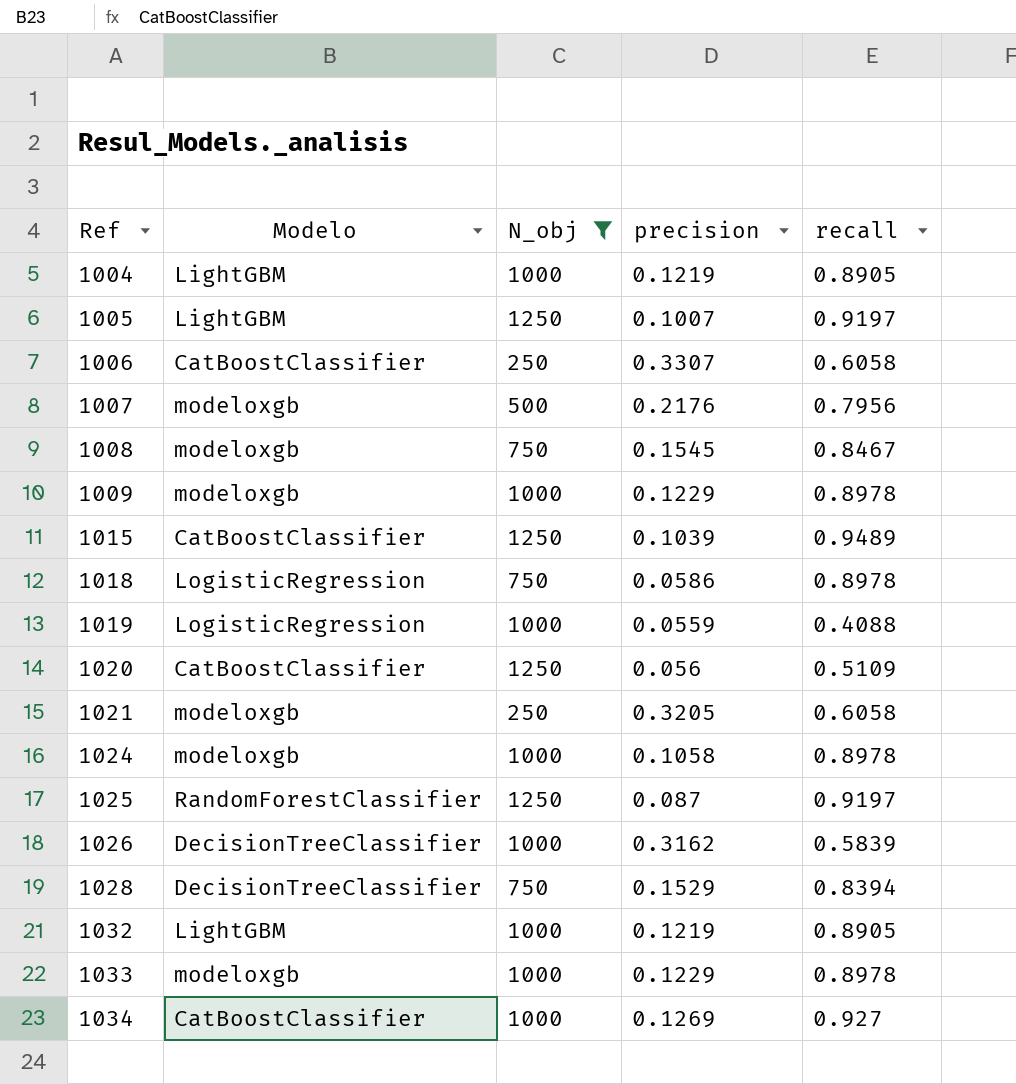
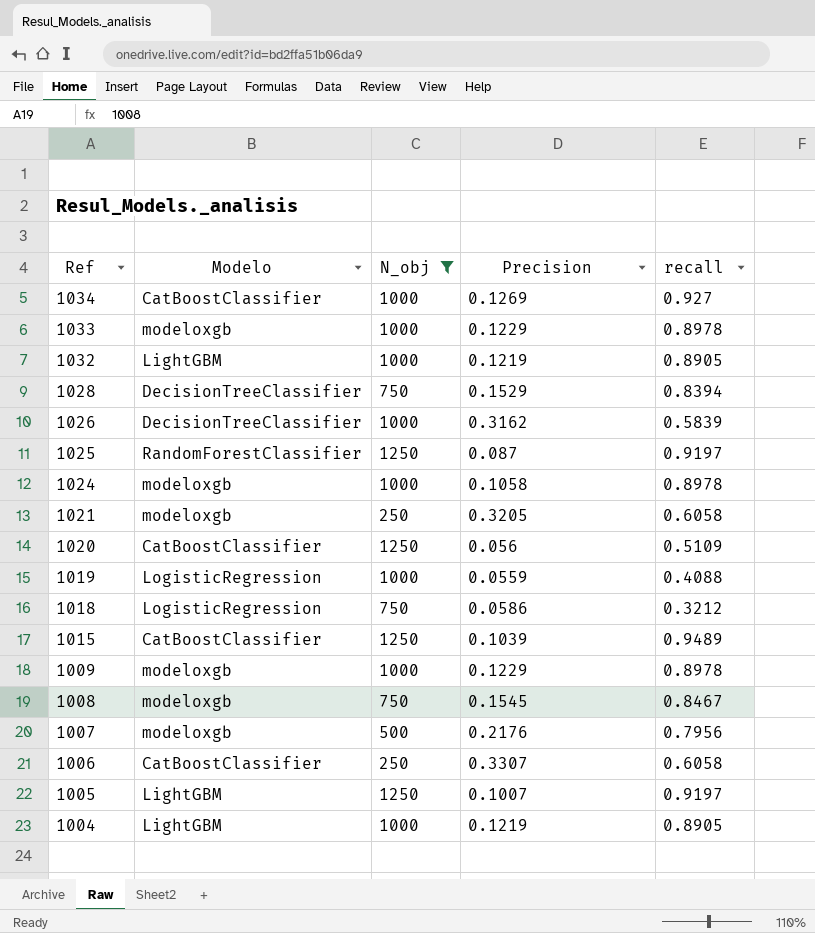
row order: Ref ascending -> Ref descending
column name: precision -> Precision
1018 | recall: 0.8978 -> 0.3212

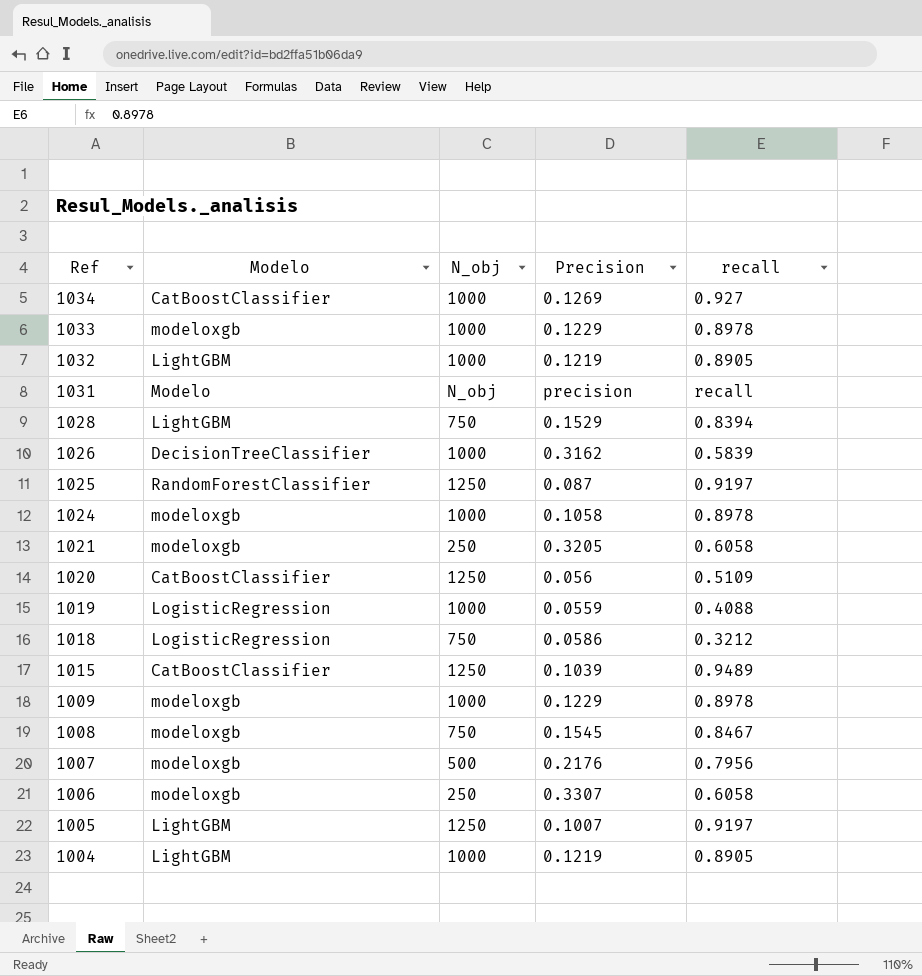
filter: N_obj != N_obj -> none
1028 | Modelo: DecisionTreeClassifier -> LightGBM
1006 | Modelo: CatBoostClassifier -> modeloxgb

